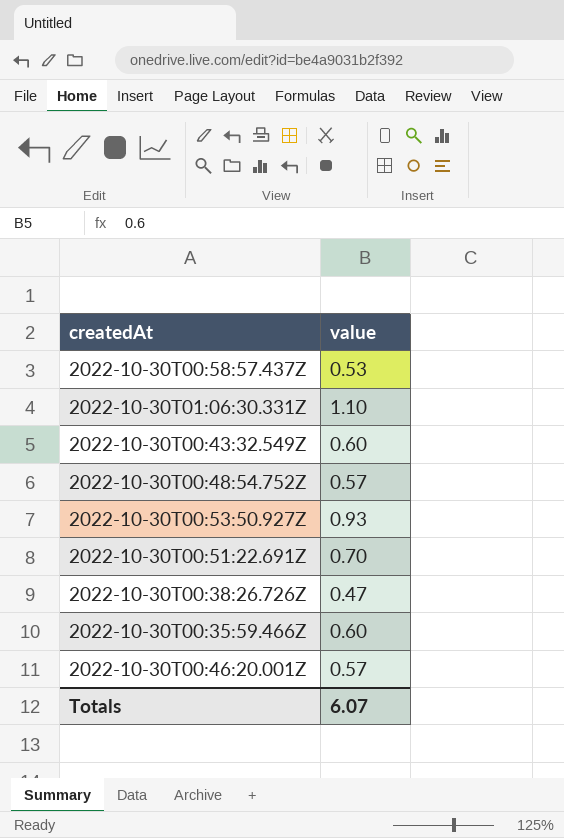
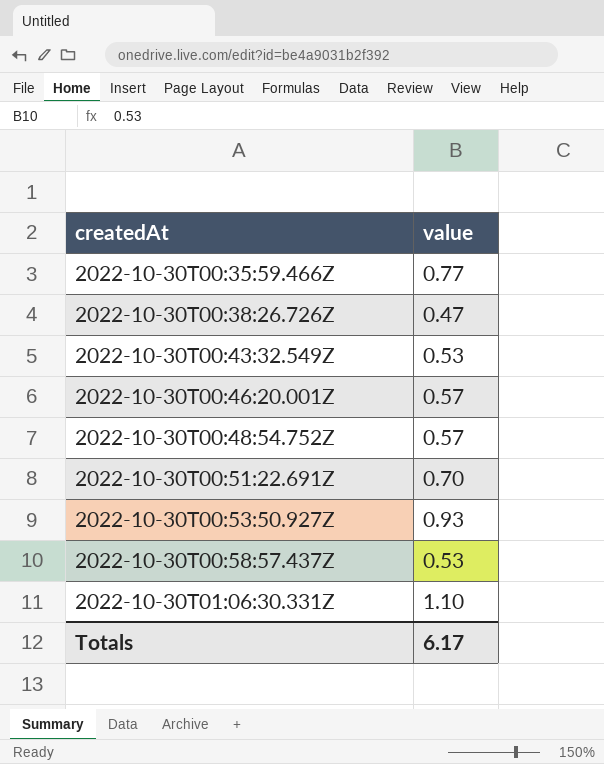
row order: none -> createdAt ascending
2022-10-30T00:35:59.466Z | value: 0.60 -> 0.77
2022-10-30T00:43:32.549Z | value: 0.60 -> 0.53
Totals | value: 6.07 -> 6.17

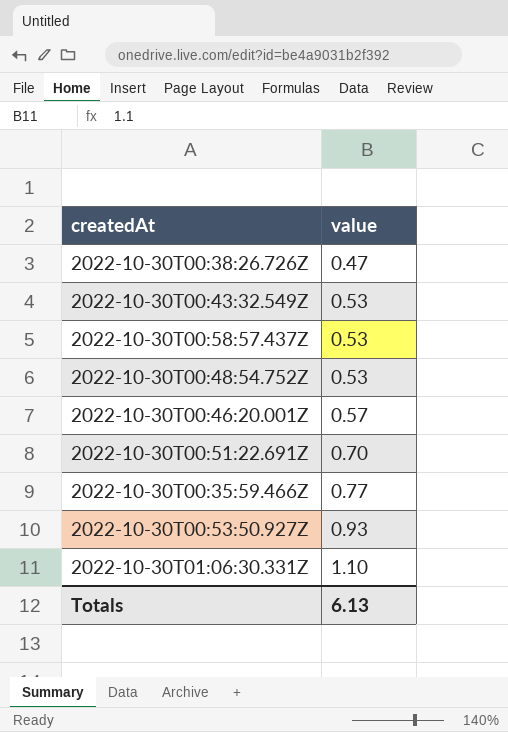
row order: createdAt ascending -> value ascending
2022-10-30T00:48:54.752Z | value: 0.57 -> 0.53
Totals | value: 6.17 -> 6.13

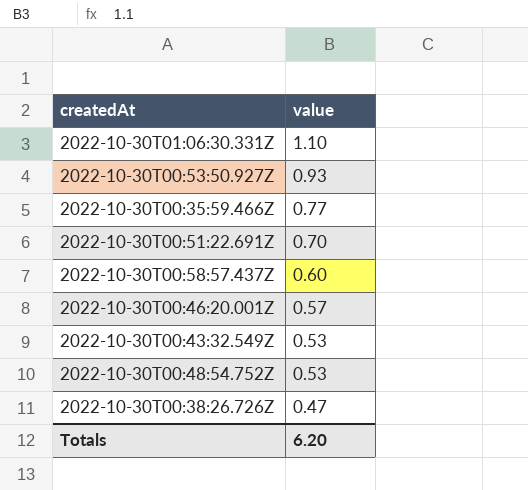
row order: value ascending -> value descending
2022-10-30T00:58:57.437Z | value: 0.53 -> 0.60
Totals | value: 6.13 -> 6.20

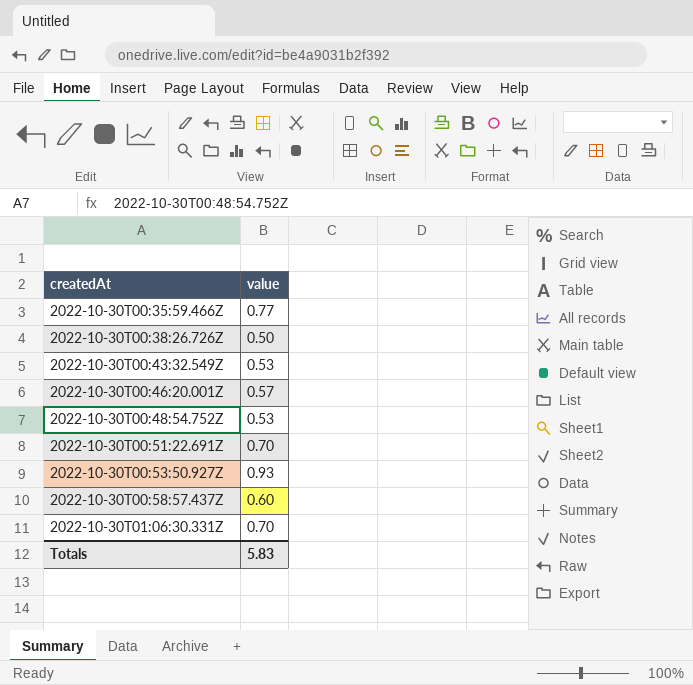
row order: value descending -> createdAt ascending
2022-10-30T00:38:26.726Z | value: 0.47 -> 0.50
2022-10-30T01:06:30.331Z | value: 1.10 -> 0.70
Totals | value: 6.20 -> 5.83

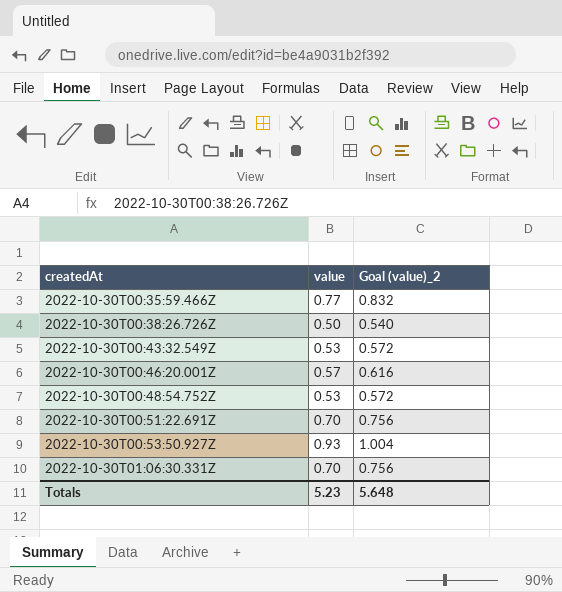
column Goal (value)_2 | formula: none -> [value] * 1.08
row 2022-10-30T00:58:57.437Z: 0.60 -> none
Totals | value: 5.83 -> 5.23

